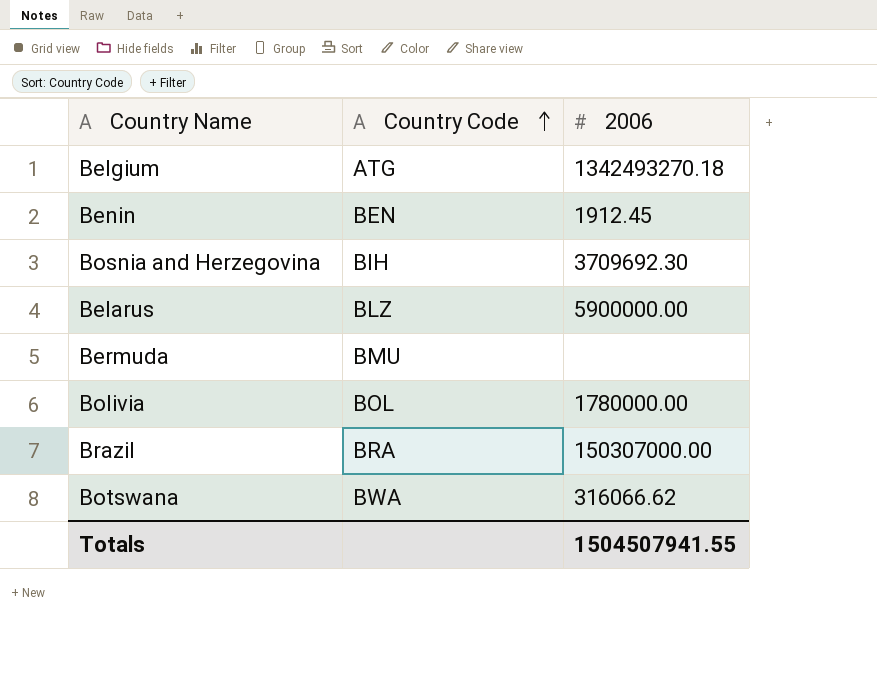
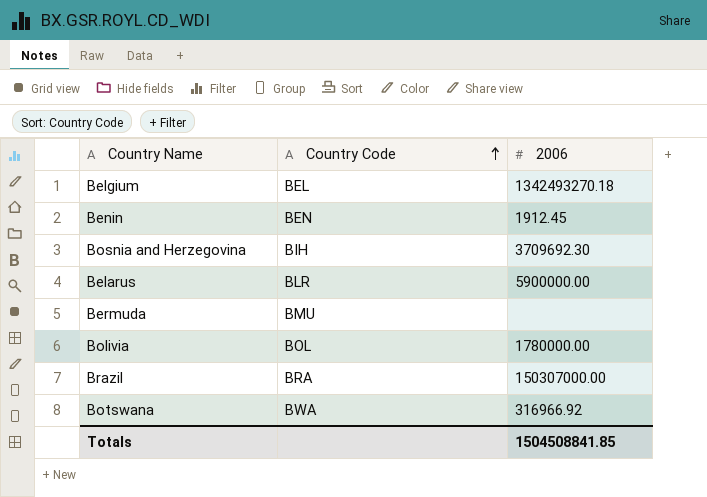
Belgium | Country Code: ATG -> BEL
Belarus | Country Code: BLZ -> BLR
Botswana | 2006: 316066.62 -> 316966.92
Totals | 2006: 1504507941.55 -> 1504508841.85

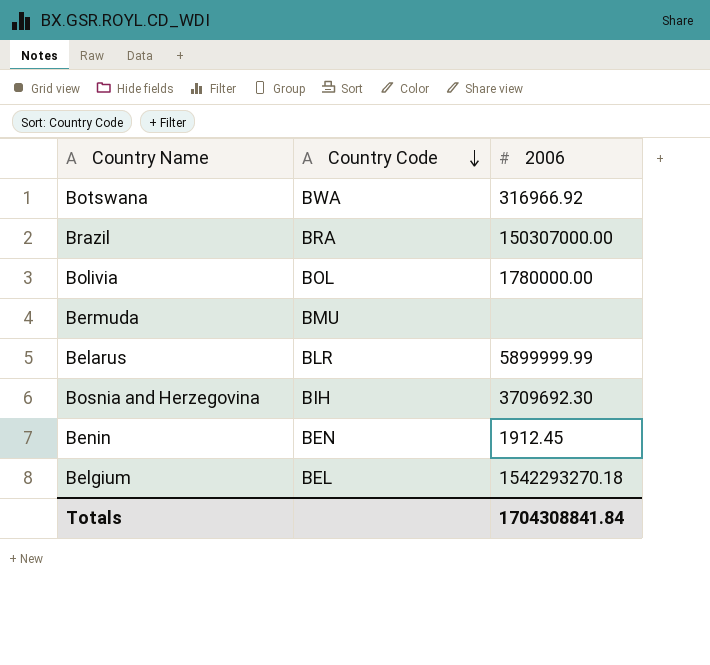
row order: Country Code ascending -> Country Code descending
Belarus | 2006: 5900000.00 -> 5899999.99
Belgium | 2006: 1342493270.18 -> 1542293270.18
Totals | 2006: 1504508841.85 -> 1704308841.84

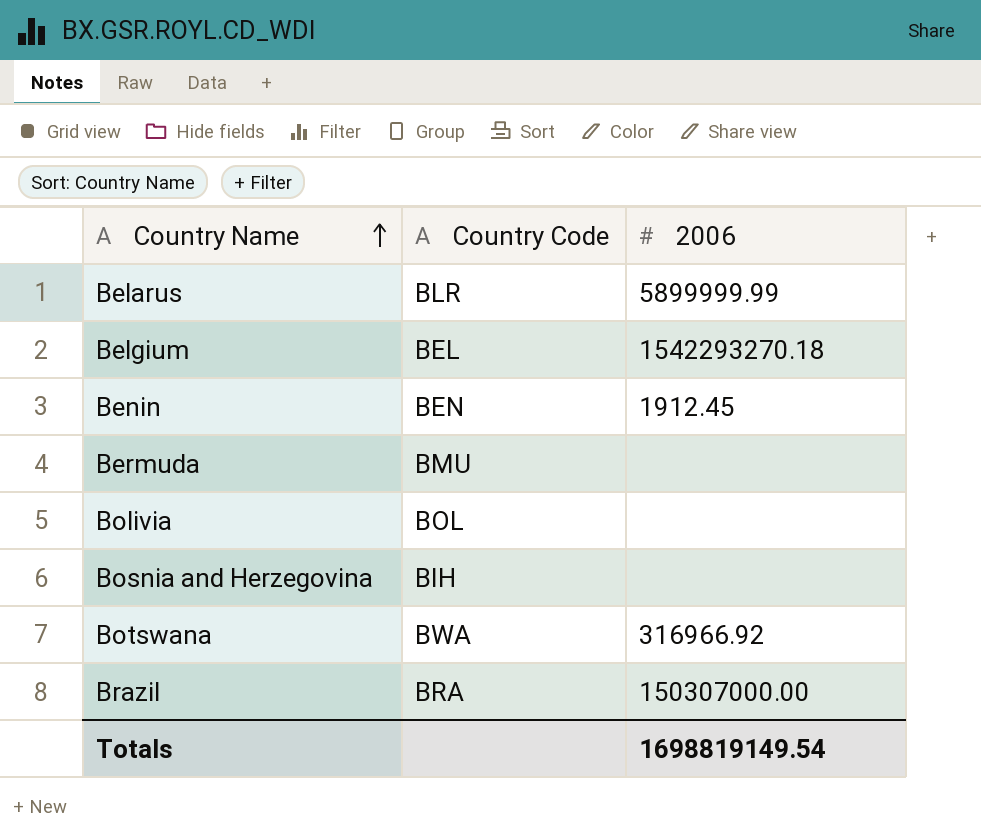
row order: Country Code descending -> Country Name ascending
Bolivia | 2006: 1780000.00 -> none
Bosnia and Herzegovina | 2006: 3709692.30 -> none
Totals | 2006: 1704308841.84 -> 1698819149.54

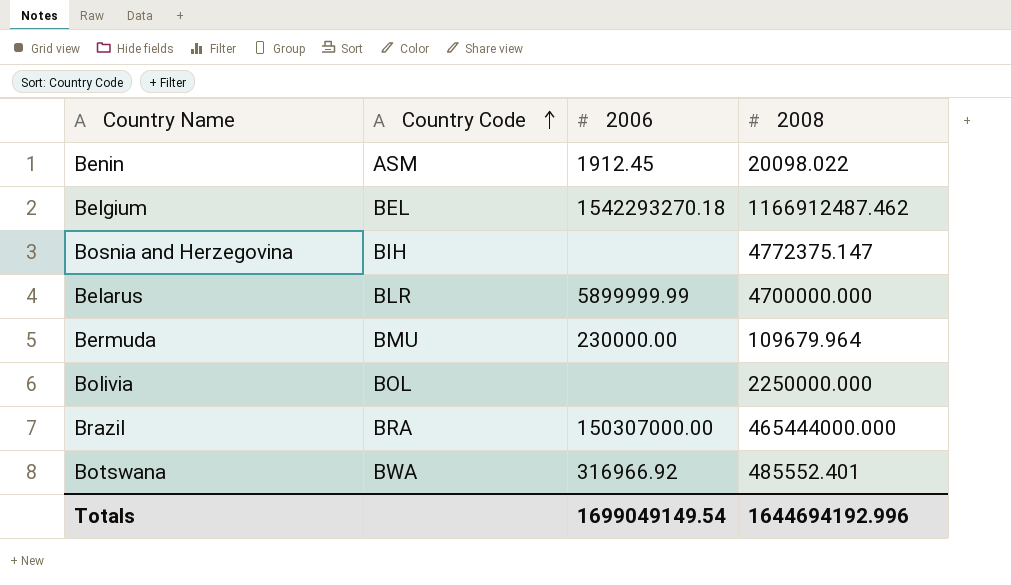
row order: Country Name ascending -> Country Code ascending
column 2008 | position: none -> 4
Benin | Country Code: BEN -> ASM
Bermuda | 2006: none -> 230000.00
Totals | 2006: 1698819149.54 -> 1699049149.54

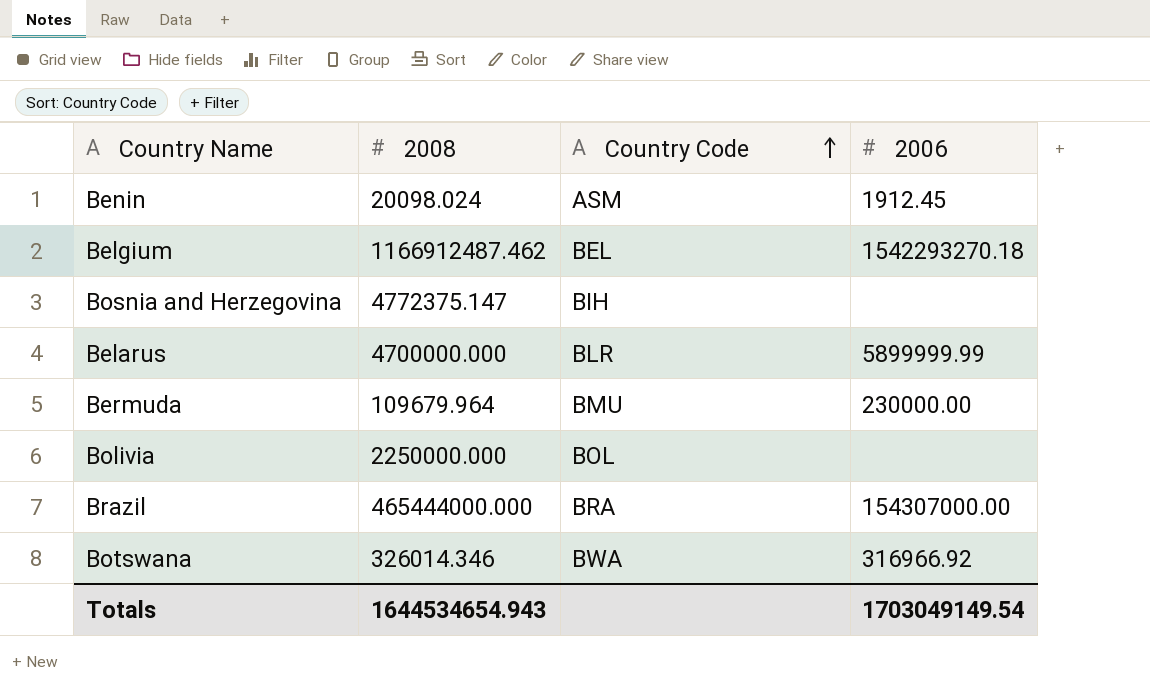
column 2008 | position: 4 -> 2
Benin | 2008: 20098.022 -> 20098.024
Brazil | 2006: 150307000.00 -> 154307000.00
Botswana | 2008: 485552.401 -> 326014.346
Totals | 2008: 1644694192.996 -> 1644534654.943
Totals | 2006: 1699049149.54 -> 1703049149.54

